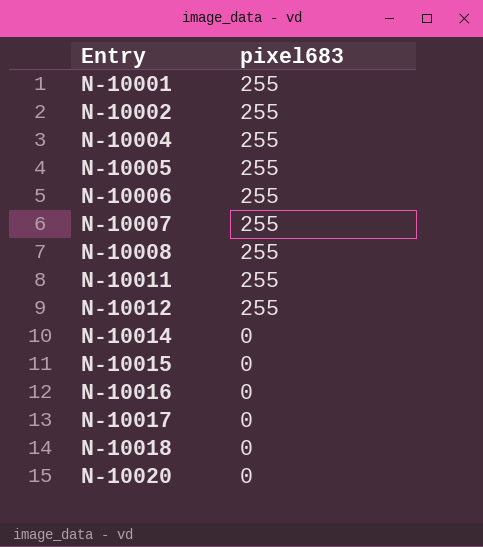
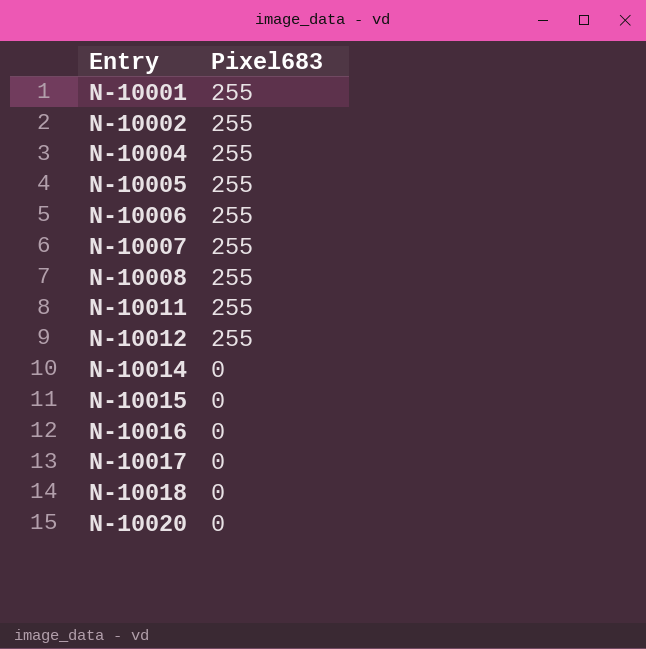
column name: pixel683 -> Pixel683

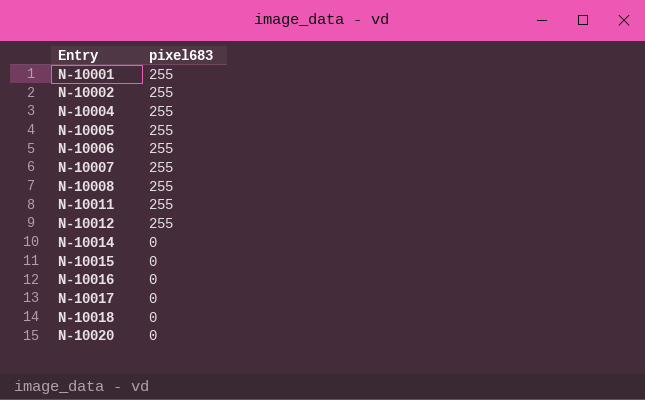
column name: Pixel683 -> pixel683

